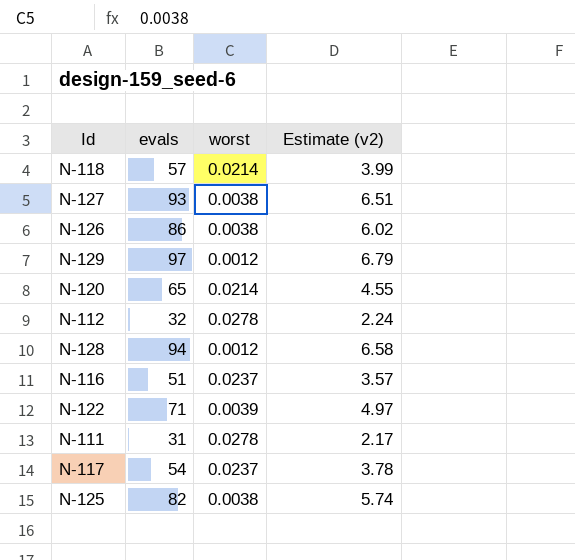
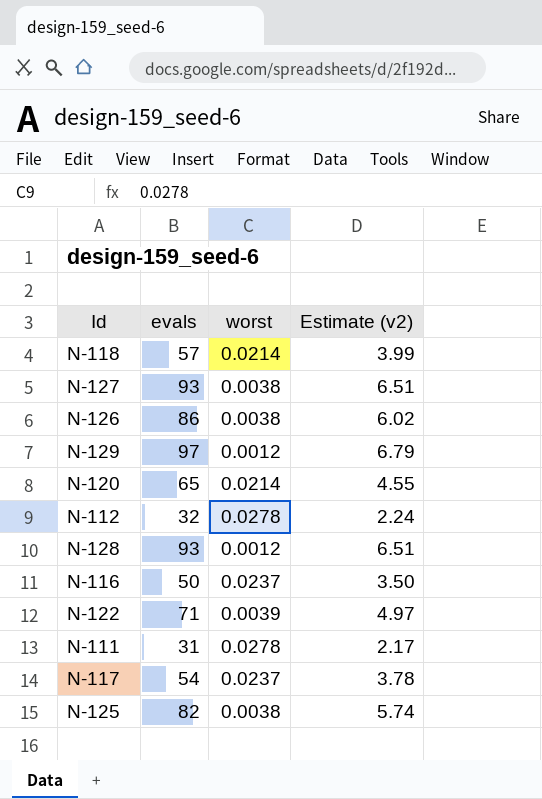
N-128 | evals: 94 -> 93
N-128 | Estimate (v2): 6.58 -> 6.51
N-116 | evals: 51 -> 50
N-116 | Estimate (v2): 3.57 -> 3.50

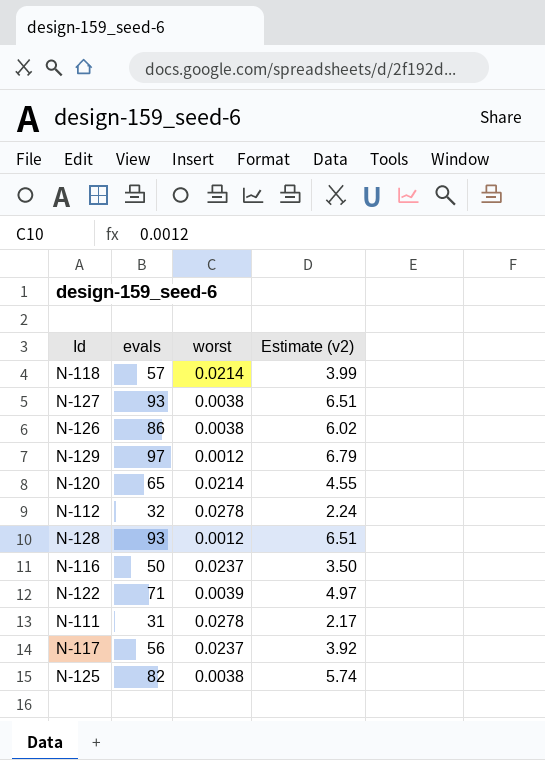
N-117 | evals: 54 -> 56
N-117 | Estimate (v2): 3.78 -> 3.92

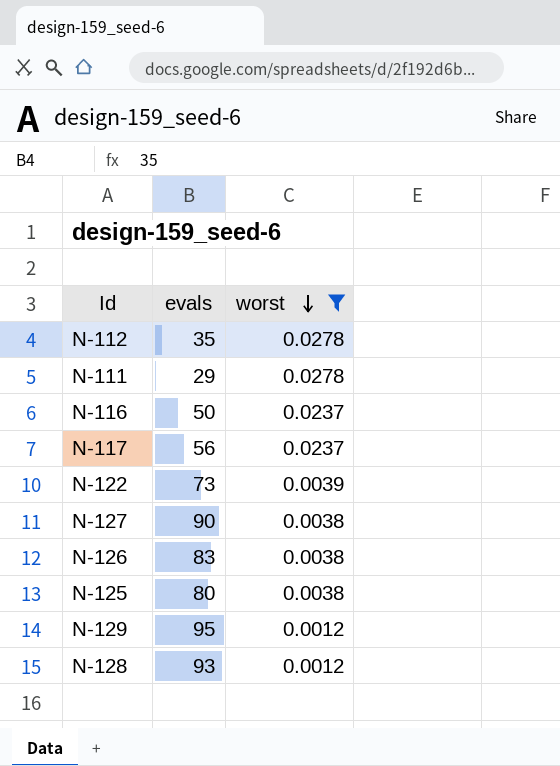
filter: none -> worst != 0.0214
row order: none -> worst descending
column Estimate (v2) | formula: [evals] * 0.07 -> none
N-112 | evals: 32 -> 35
N-111 | evals: 31 -> 29
N-122 | evals: 71 -> 73
N-127 | evals: 93 -> 90
N-126 | evals: 86 -> 83
N-125 | evals: 82 -> 80
N-129 | evals: 97 -> 95

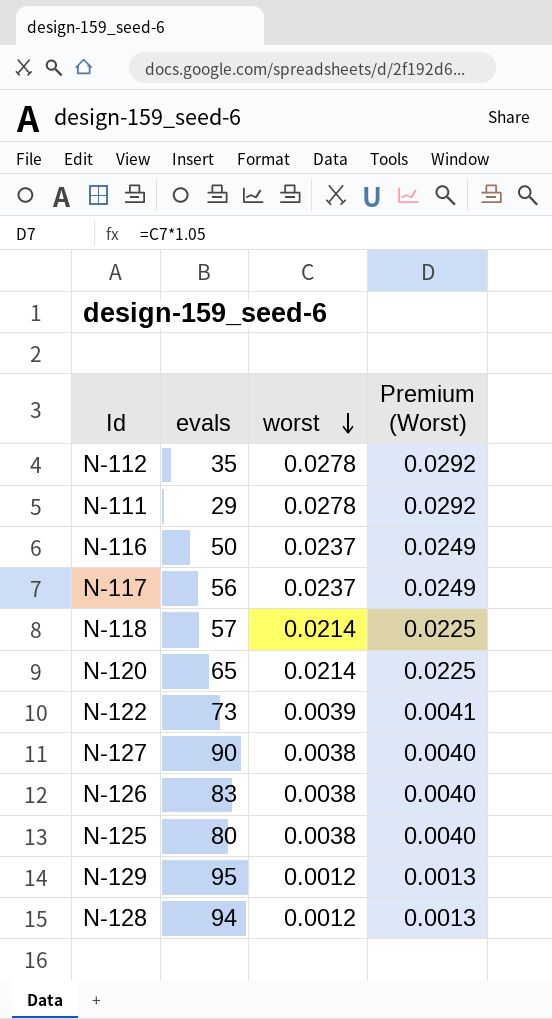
filter: worst != 0.0214 -> none
column Premium (Worst) | formula: none -> [worst] * 1.05
N-128 | evals: 93 -> 94

